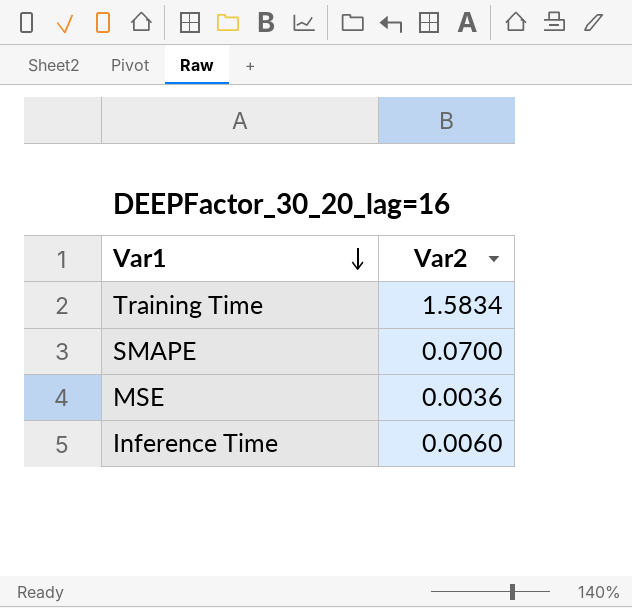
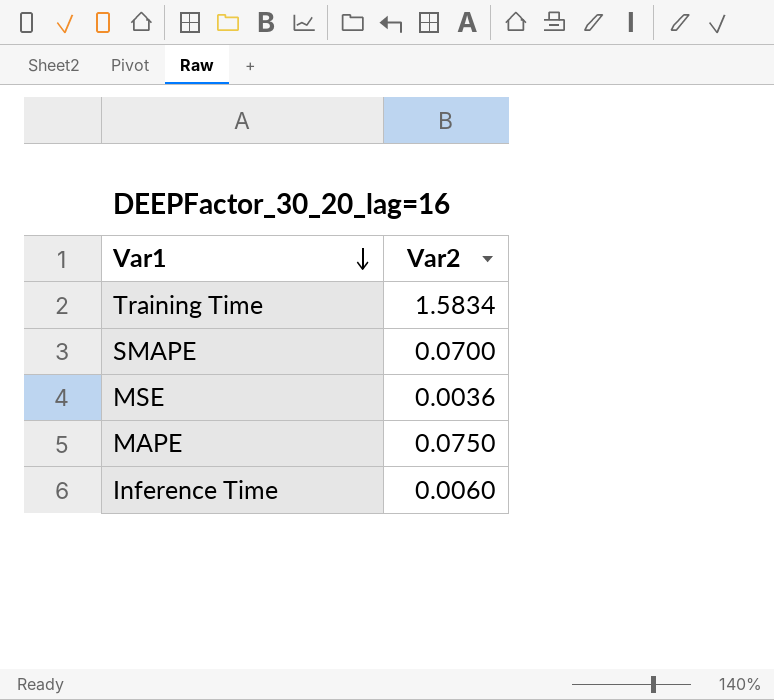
row MAPE: none -> 0.0750

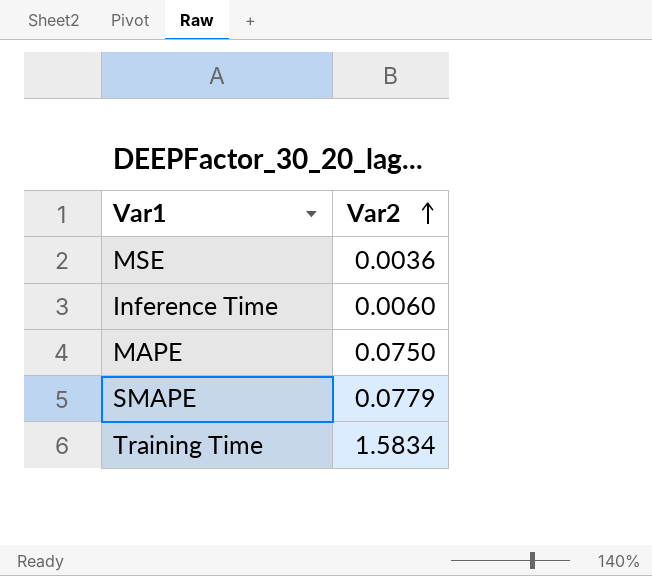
row order: Var1 descending -> Var2 ascending
SMAPE | Var2: 0.0700 -> 0.0779

